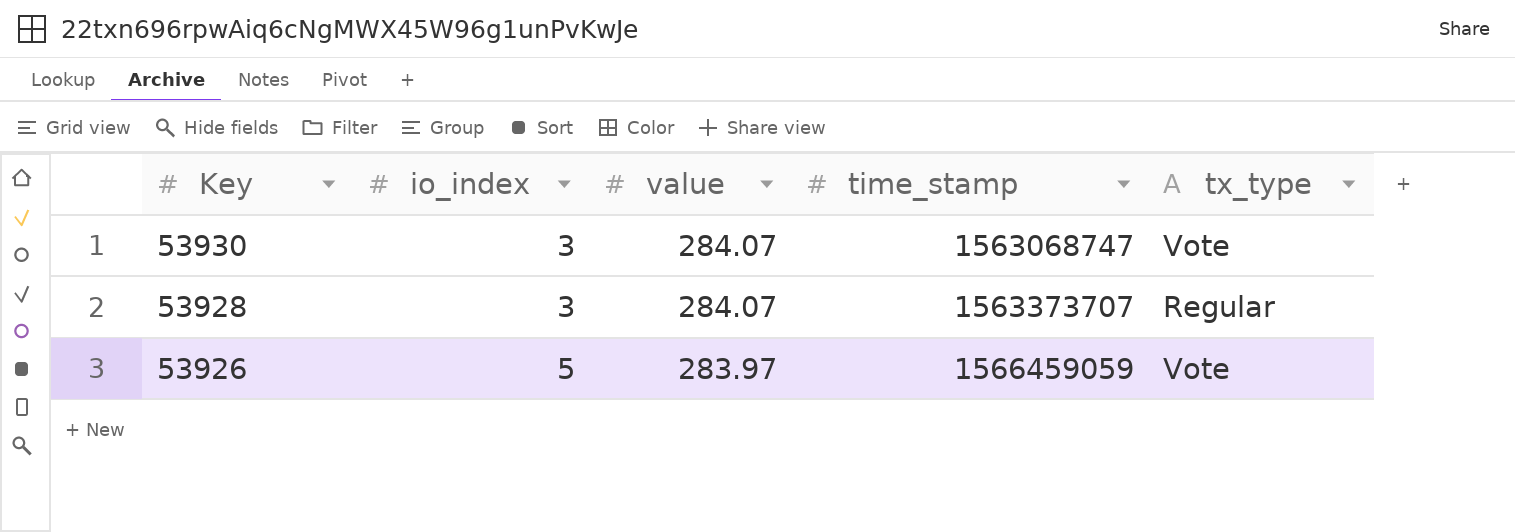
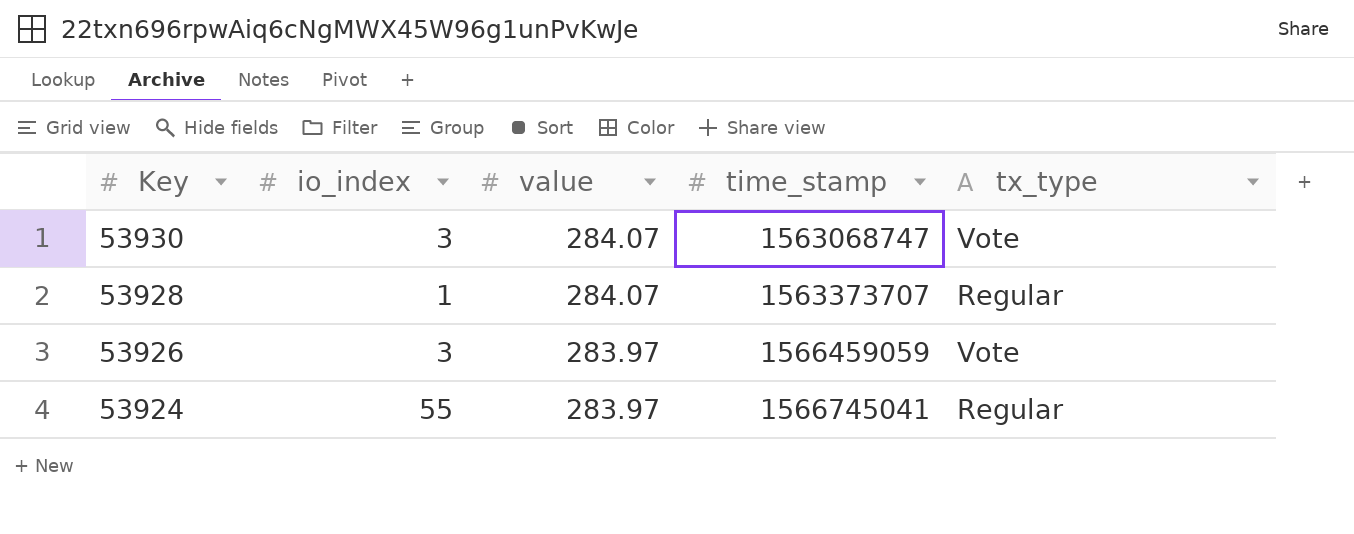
53928 | io_index: 3 -> 1
53926 | io_index: 5 -> 3
row 53924: none -> 55 | 283.97 | 1566745041 | Regular

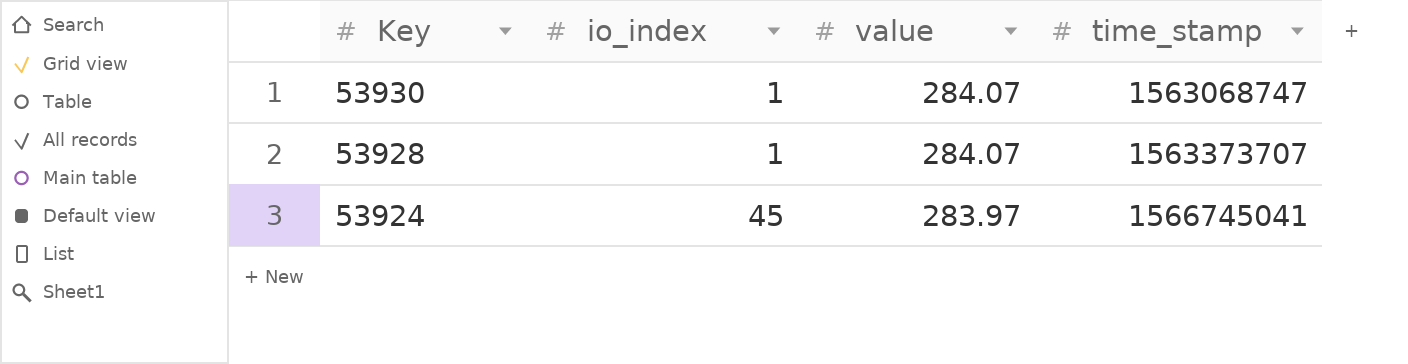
column tx_type | position: 5 -> none
row 53926: 3 | 283.97 | 1566459059 | Vote -> none
53930 | io_index: 3 -> 1
53924 | io_index: 55 -> 45

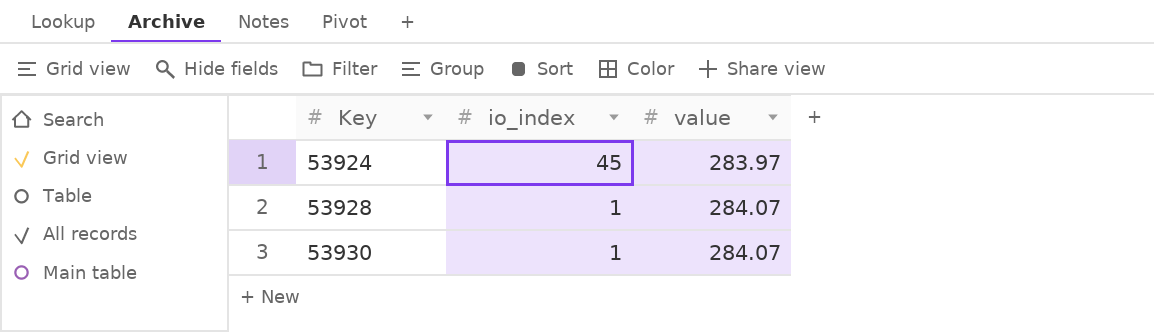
row order: Key descending -> Key ascending
column time_stamp | position: 4 -> none

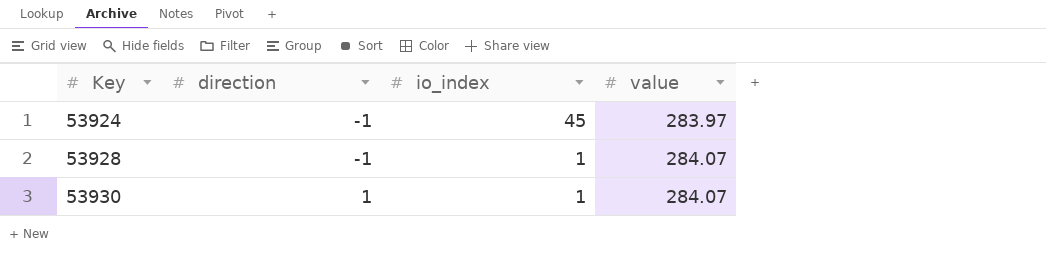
column direction | position: none -> 2

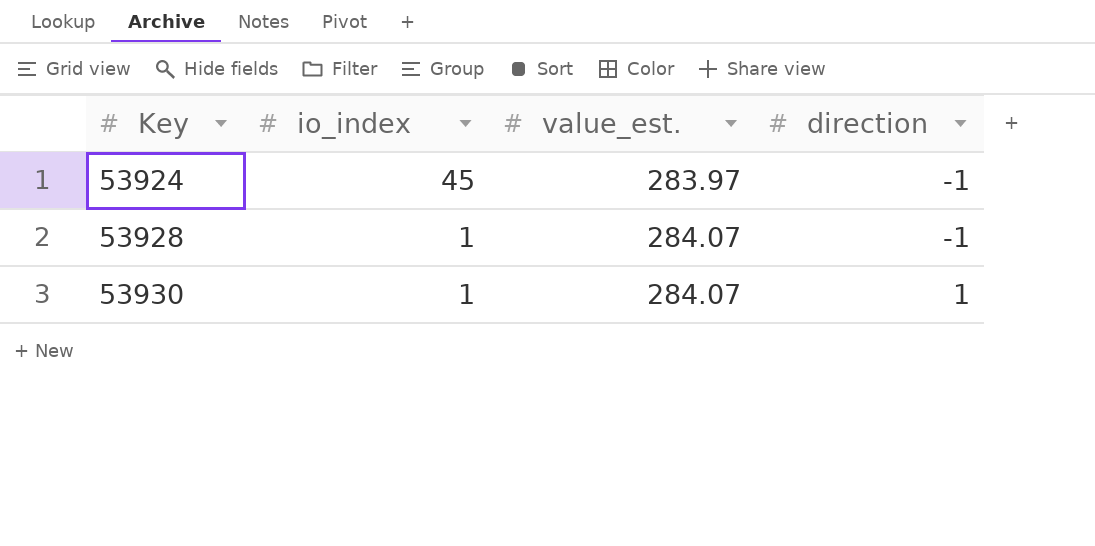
column name: value -> value_est.
column direction | position: 2 -> 4

